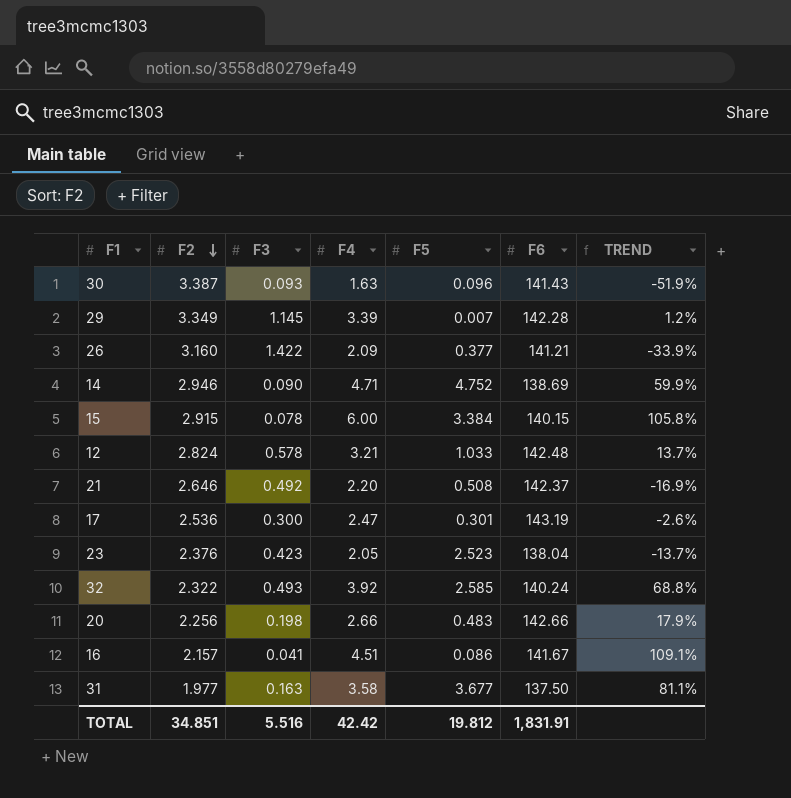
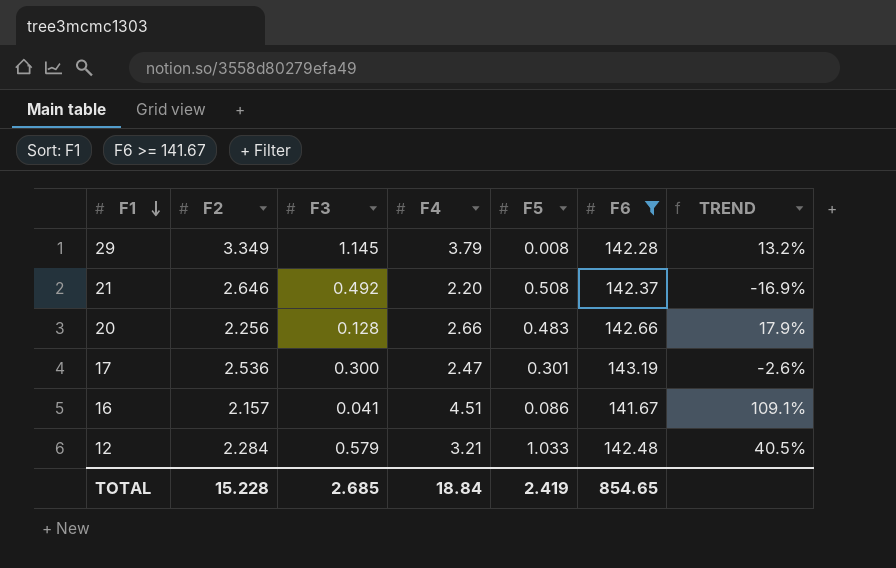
filter: none -> F6 >= 141.67
row order: F2 descending -> F1 descending
29 | F4: 3.39 -> 3.79
29 | F5: 0.007 -> 0.008
29 | TREND: 1.2% -> 13.2%
20 | F3: 0.198 -> 0.128
12 | F2: 2.824 -> 2.284
12 | F3: 0.578 -> 0.579
12 | TREND: 13.7% -> 40.5%
TOTAL | F2: 34.851 -> 15.228
TOTAL | F3: 5.516 -> 2.685
TOTAL | F4: 42.42 -> 18.84
TOTAL | F5: 19.812 -> 2.419
TOTAL | F6: 1,831.91 -> 854.65

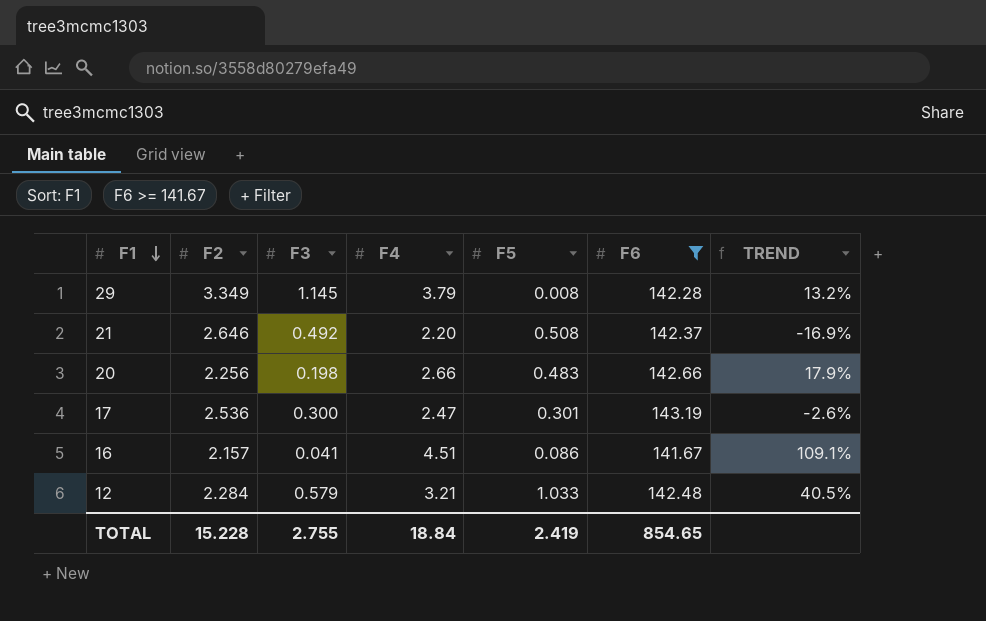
20 | F3: 0.128 -> 0.198
TOTAL | F3: 2.685 -> 2.755

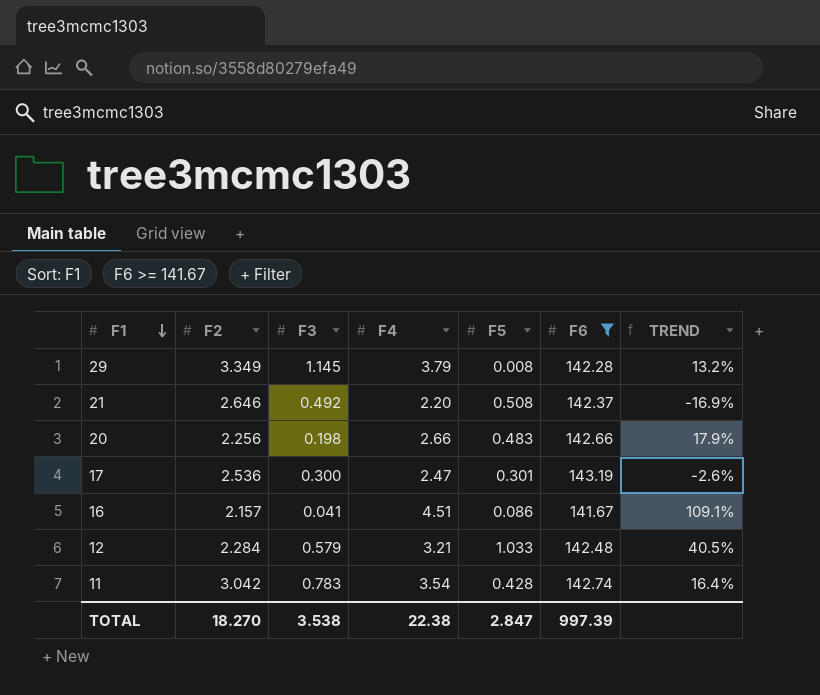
row 11: none -> 3.042 | 0.783 | 3.54 | 0.428 | 142.74 | 16.4%
TOTAL | F2: 15.228 -> 18.270
TOTAL | F3: 2.755 -> 3.538
TOTAL | F4: 18.84 -> 22.38
TOTAL | F5: 2.419 -> 2.847
TOTAL | F6: 854.65 -> 997.39

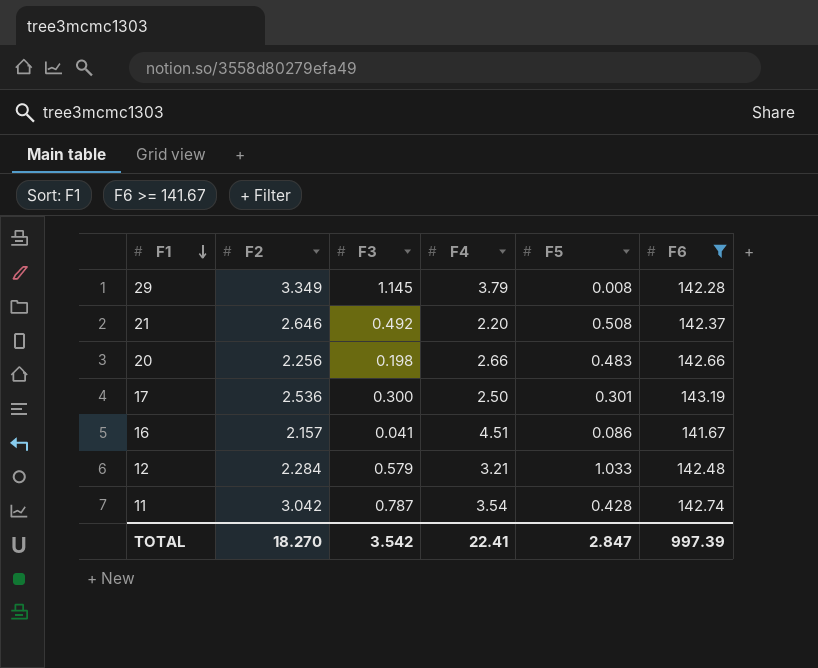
column TREND | formula: ([F4] - [F2]) / [F2] -> none
17 | F4: 2.47 -> 2.50
11 | F3: 0.783 -> 0.787
TOTAL | F3: 3.538 -> 3.542
TOTAL | F4: 22.38 -> 22.41

